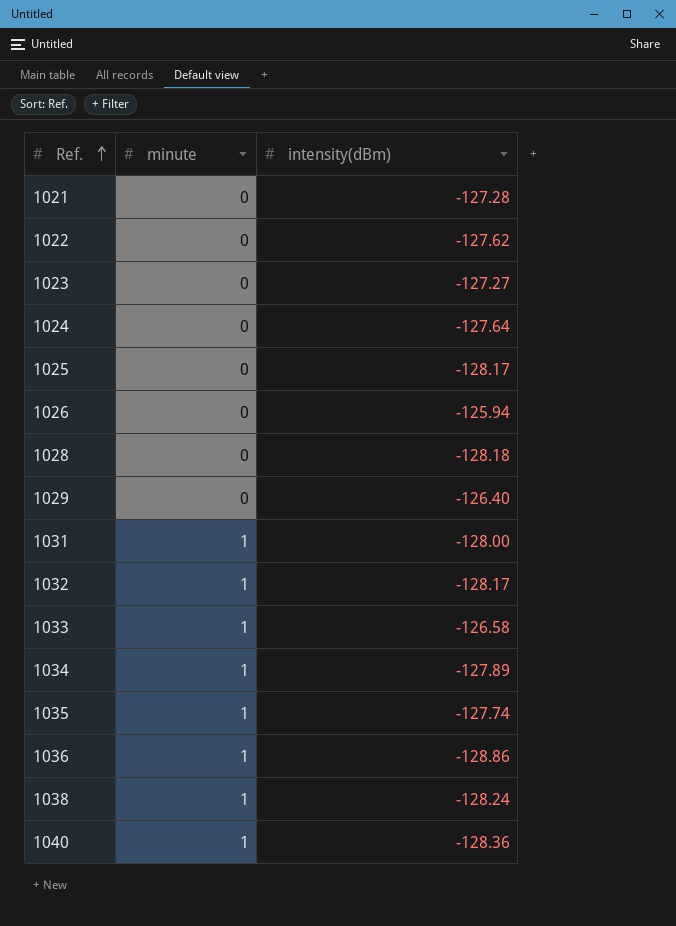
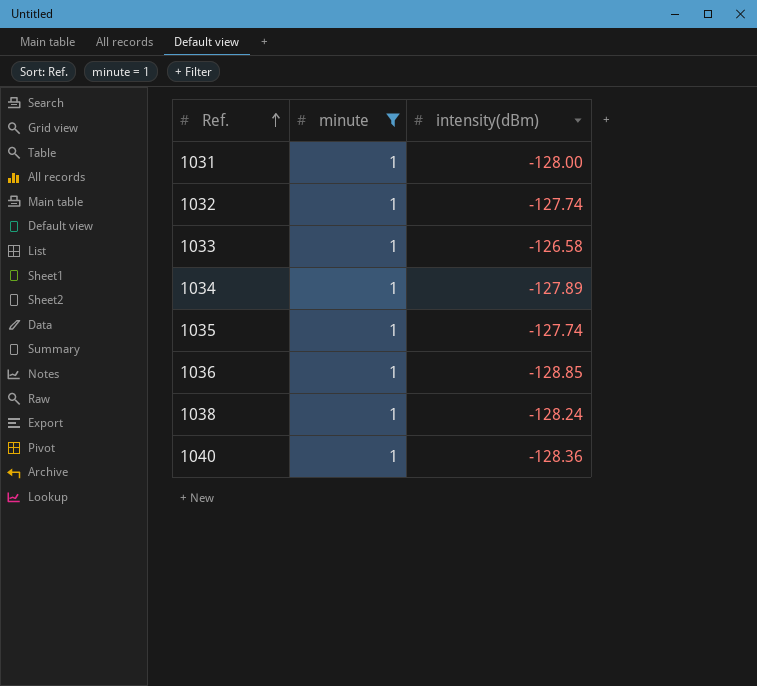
filter: none -> minute = 1
1032 | intensity(dBm): -128.17 -> -127.74
1036 | intensity(dBm): -128.86 -> -128.85

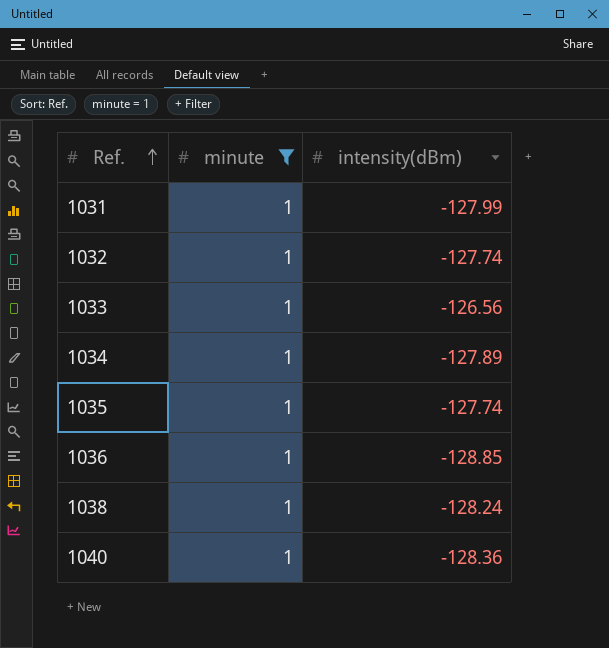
1031 | intensity(dBm): -128.00 -> -127.99
1033 | intensity(dBm): -126.58 -> -126.56

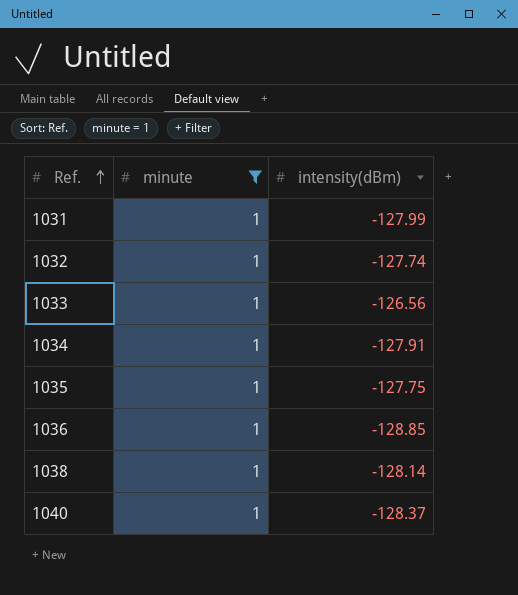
1034 | intensity(dBm): -127.89 -> -127.91
1035 | intensity(dBm): -127.74 -> -127.75
1038 | intensity(dBm): -128.24 -> -128.14
1040 | intensity(dBm): -128.36 -> -128.37

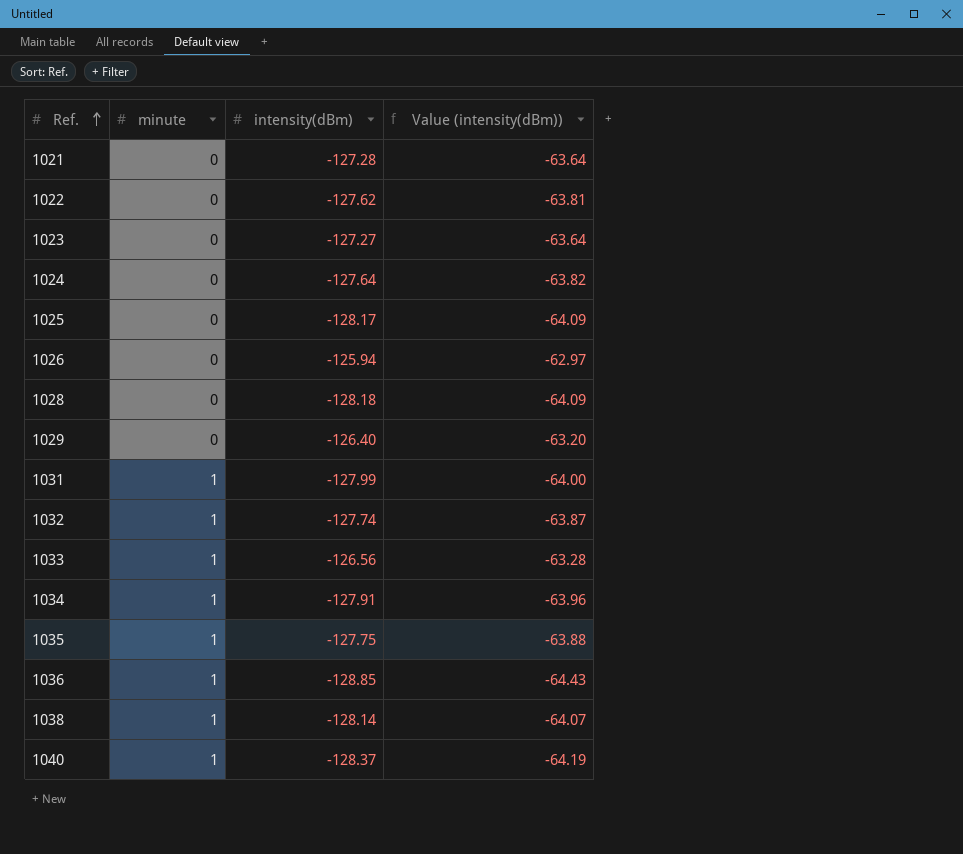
filter: minute = 1 -> none
column Value (intensity(dBm)) | formula: none -> [intensity(dBm)] * 0.5

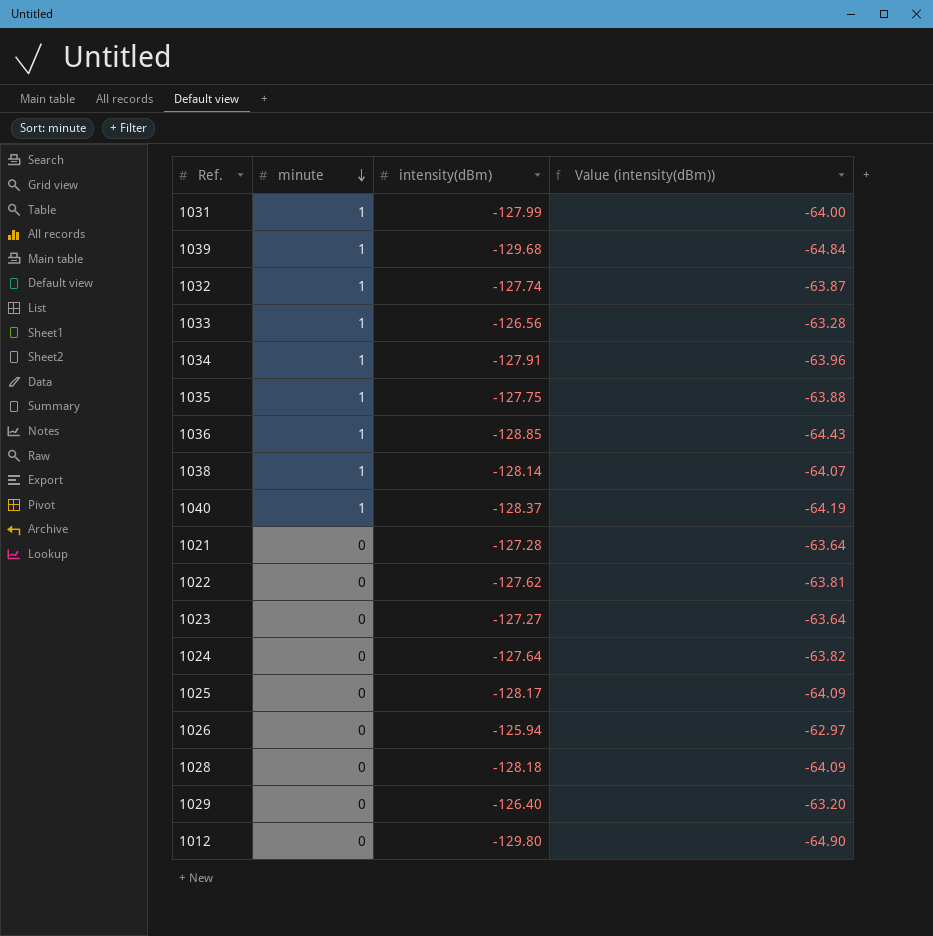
row order: Ref. ascending -> minute descending
row 1039: none -> 1 | -129.68 | -64.84
row 1012: none -> 0 | -129.80 | -64.90

